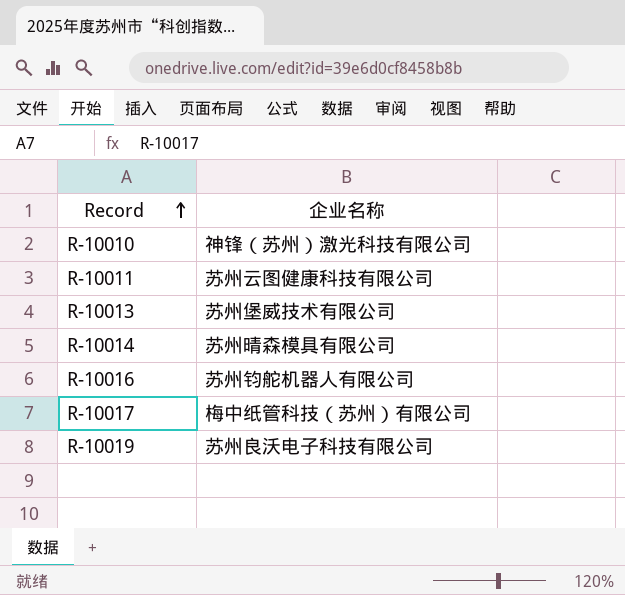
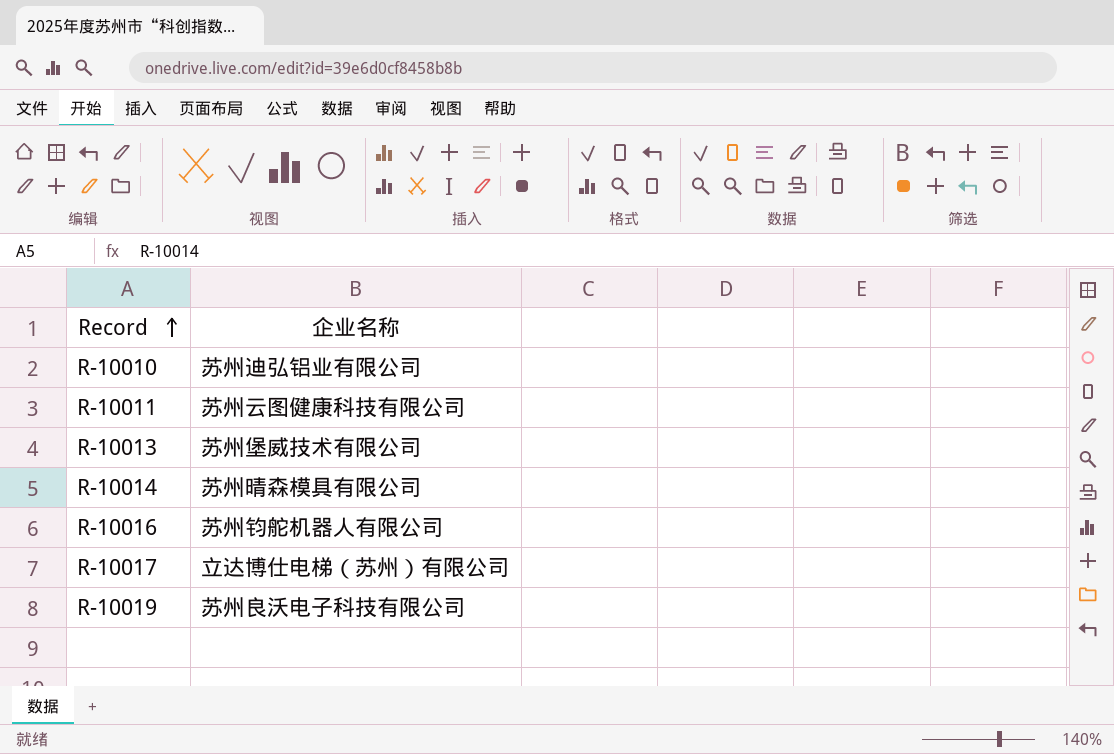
R-10010 | 企业名称: 神锋（苏州）激光科技有限公司 -> 苏州迪弘铝业有限公司
R-10017 | 企业名称: 梅中纸管科技（苏州）有限公司 -> 立达博仕电梯（苏州）有限公司

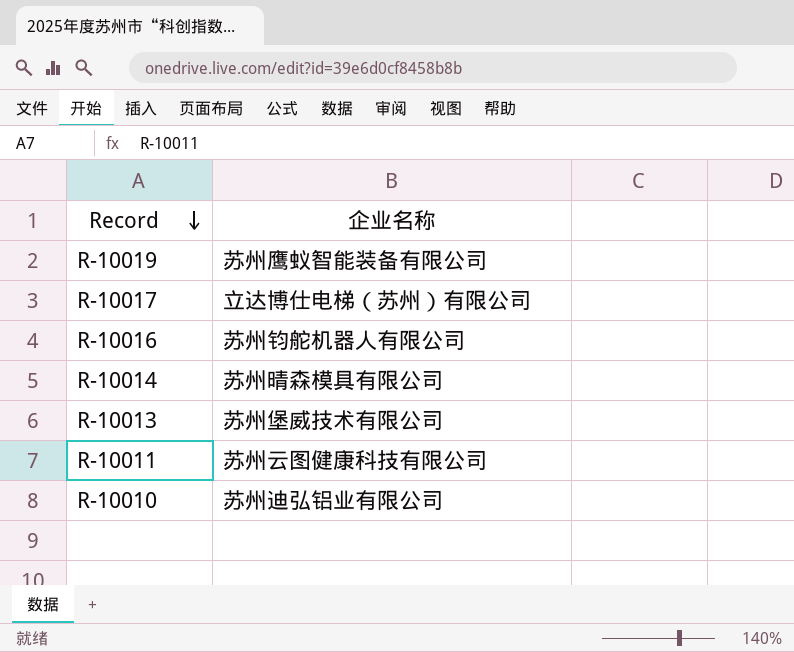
row order: Record ascending -> Record descending
R-10019 | 企业名称: 苏州良沃电子科技有限公司 -> 苏州鹰蚁智能装备有限公司

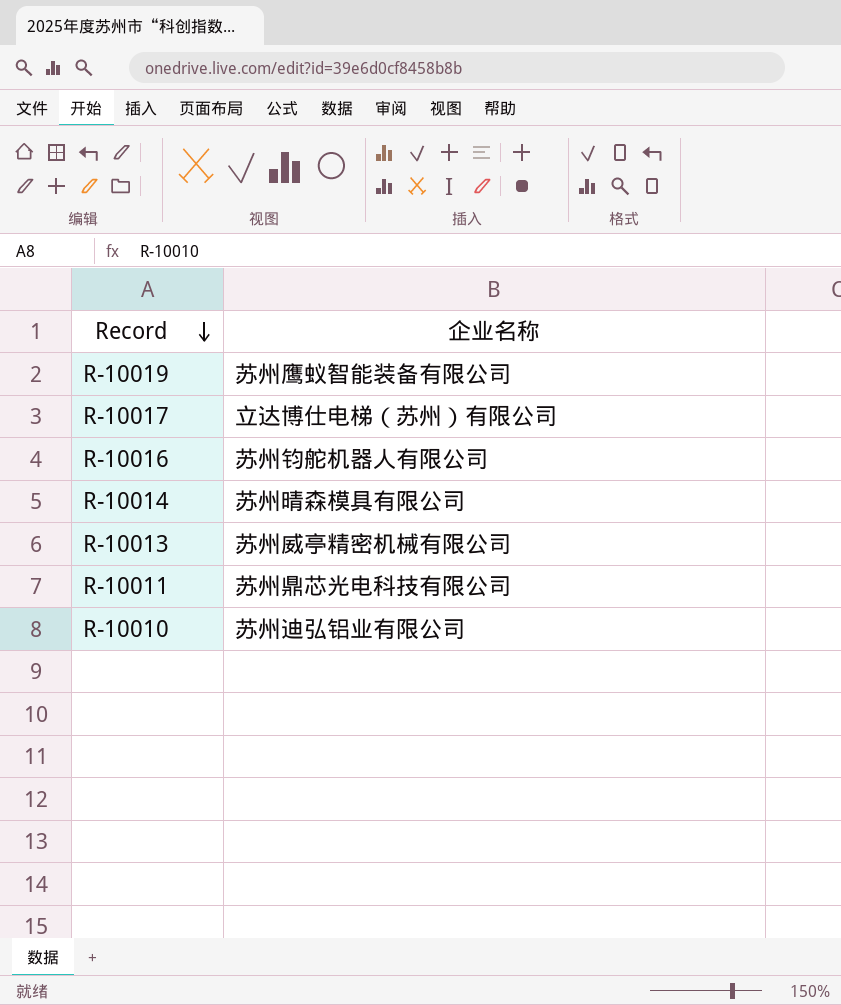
R-10013 | 企业名称: 苏州堡威技术有限公司 -> 苏州威亭精密机械有限公司
R-10011 | 企业名称: 苏州云图健康科技有限公司 -> 苏州鼎芯光电科技有限公司

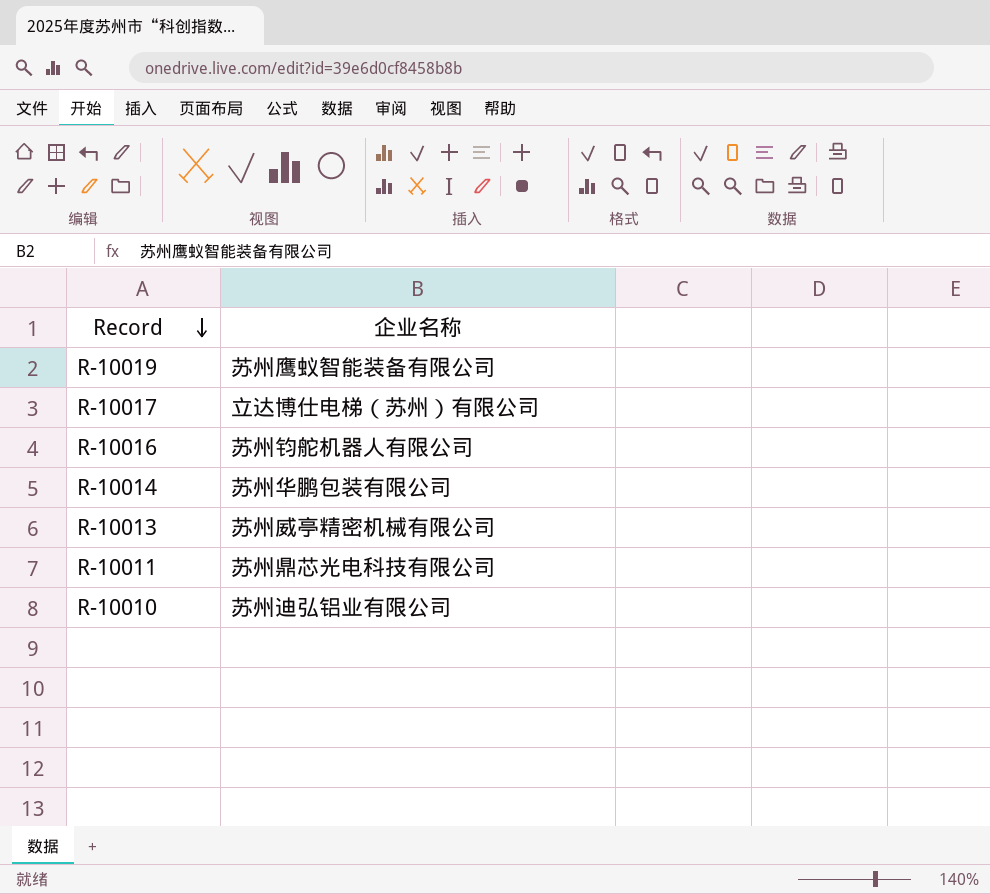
R-10014 | 企业名称: 苏州晴森模具有限公司 -> 苏州华鹏包装有限公司

